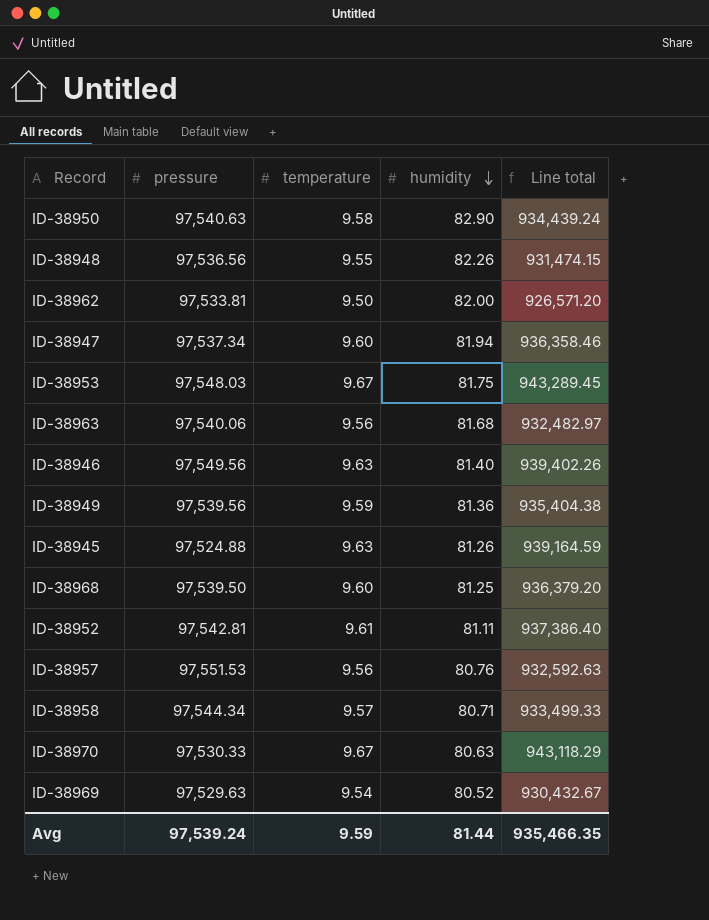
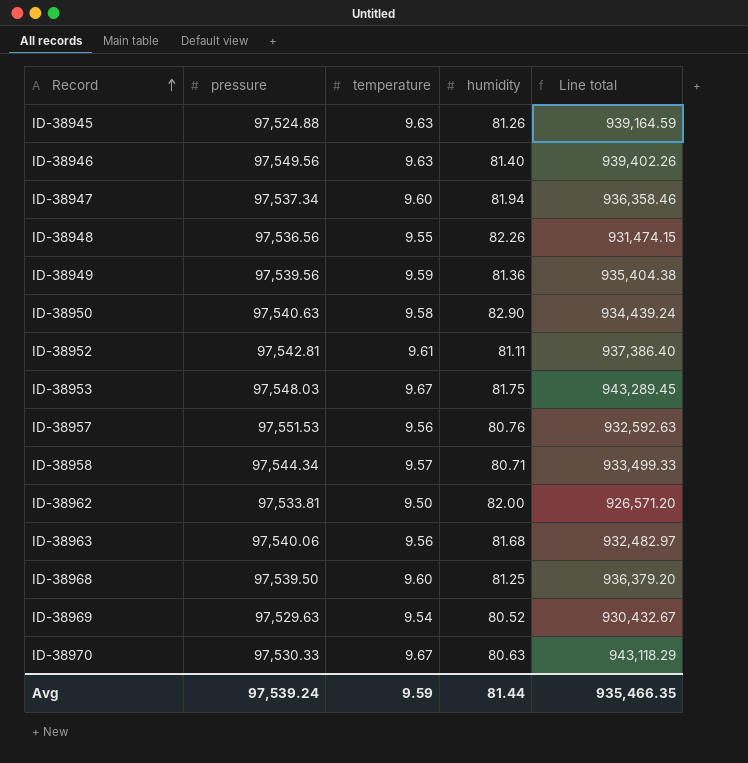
row order: humidity descending -> Record ascending

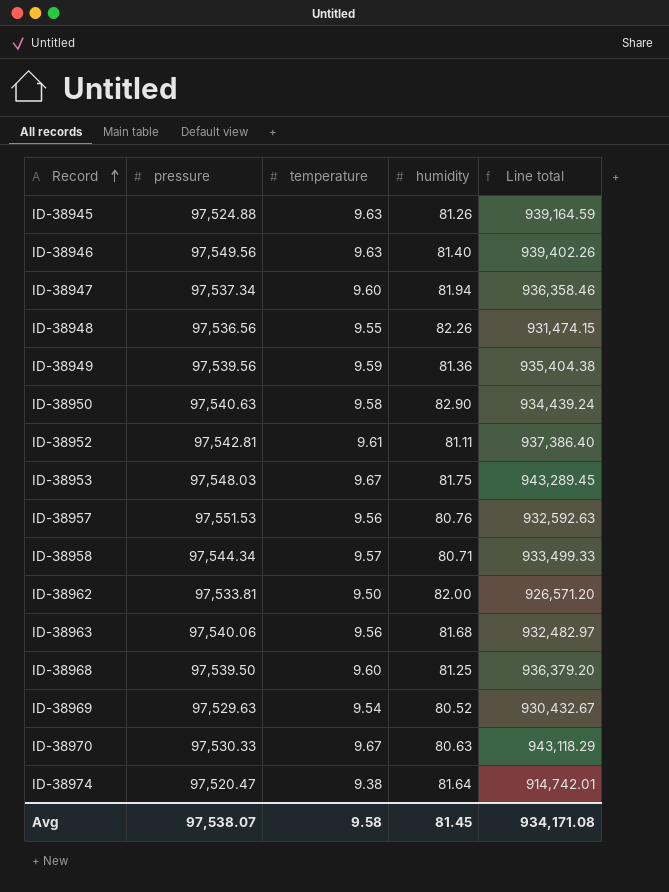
row ID-38974: none -> 97,520.47 | 9.38 | 81.64 | 914,742.01
Avg | pressure: 97,539.24 -> 97,538.07
Avg | temperature: 9.59 -> 9.58
Avg | humidity: 81.44 -> 81.45
Avg | Line total: 935,466.35 -> 934,171.08

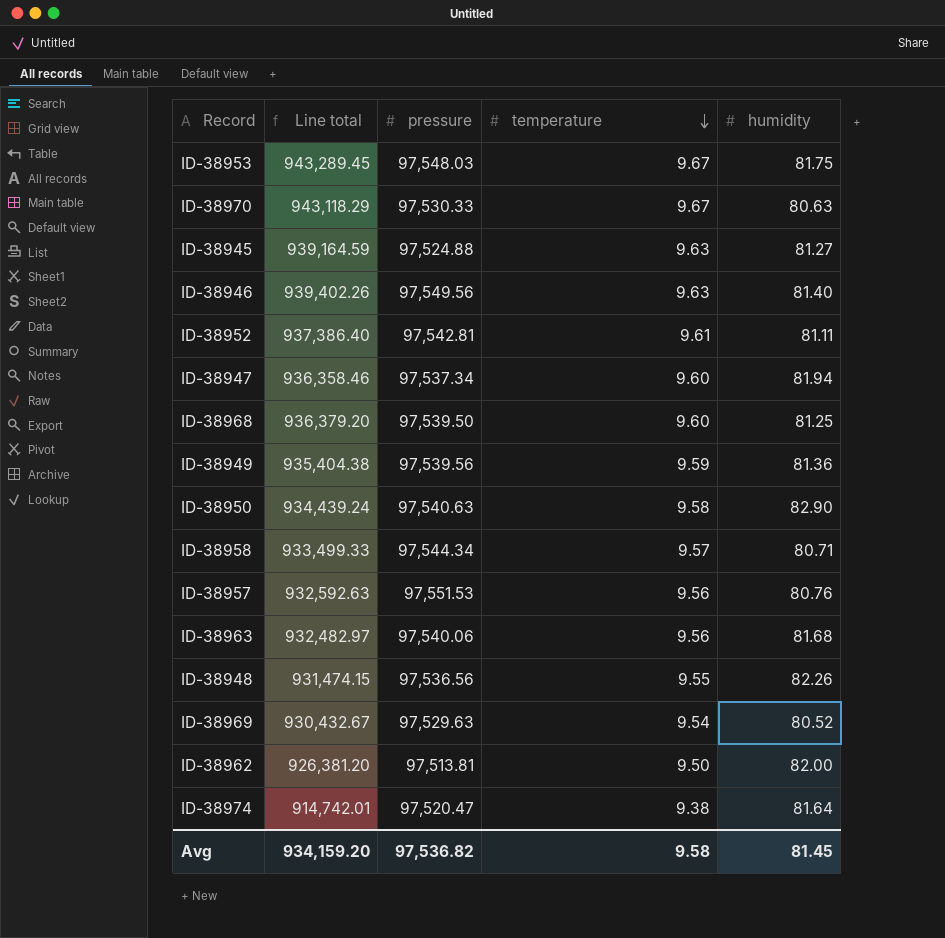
row order: Record ascending -> temperature descending
column Line total | position: 5 -> 2
ID-38945 | humidity: 81.26 -> 81.27
ID-38962 | Line total: 926,571.20 -> 926,381.20
ID-38962 | pressure: 97,533.81 -> 97,513.81
Avg | Line total: 934,171.08 -> 934,159.20
Avg | pressure: 97,538.07 -> 97,536.82

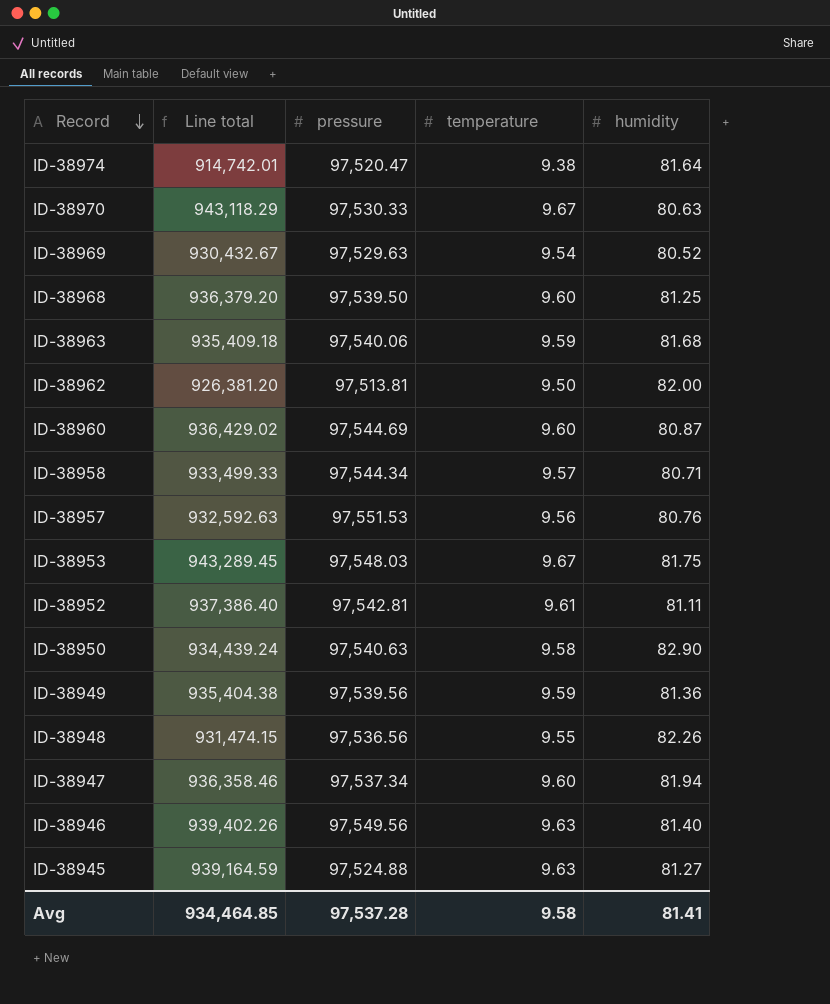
row order: temperature descending -> Record descending
ID-38963 | Line total: 932,482.97 -> 935,409.18
ID-38963 | temperature: 9.56 -> 9.59
row ID-38960: none -> 936,429.02 | 97,544.69 | 9.60 | 80.87
Avg | Line total: 934,159.20 -> 934,464.85
Avg | pressure: 97,536.82 -> 97,537.28
Avg | humidity: 81.45 -> 81.41

